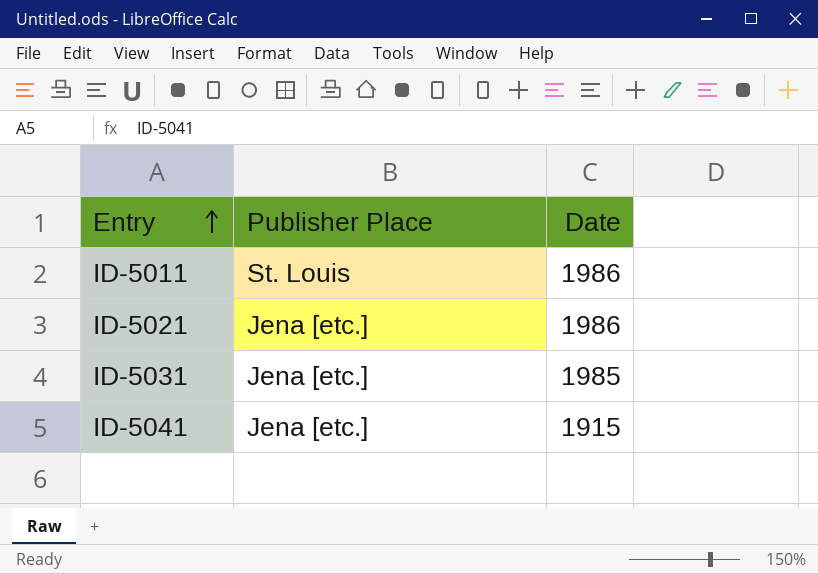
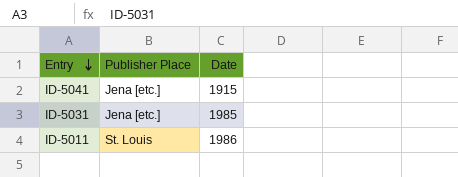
row order: Entry ascending -> Entry descending
row ID-5021: Jena [etc.] | 1986 -> none

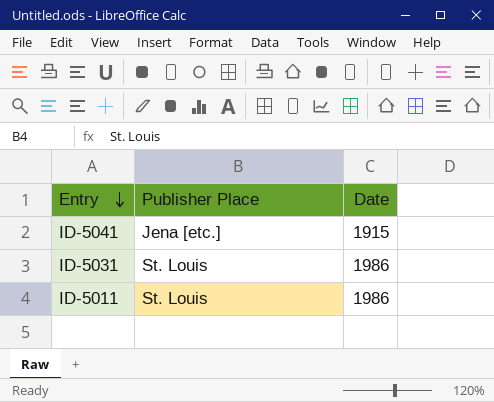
ID-5031 | Publisher Place: Jena [etc.] -> St. Louis
ID-5031 | Date: 1985 -> 1986

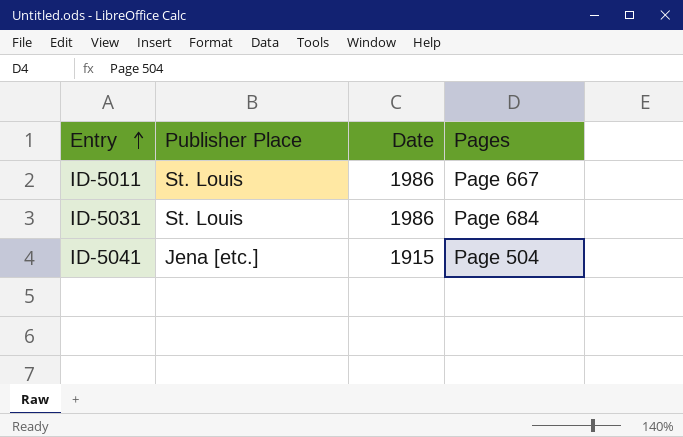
row order: Entry descending -> Entry ascending
column Pages | position: none -> 4

